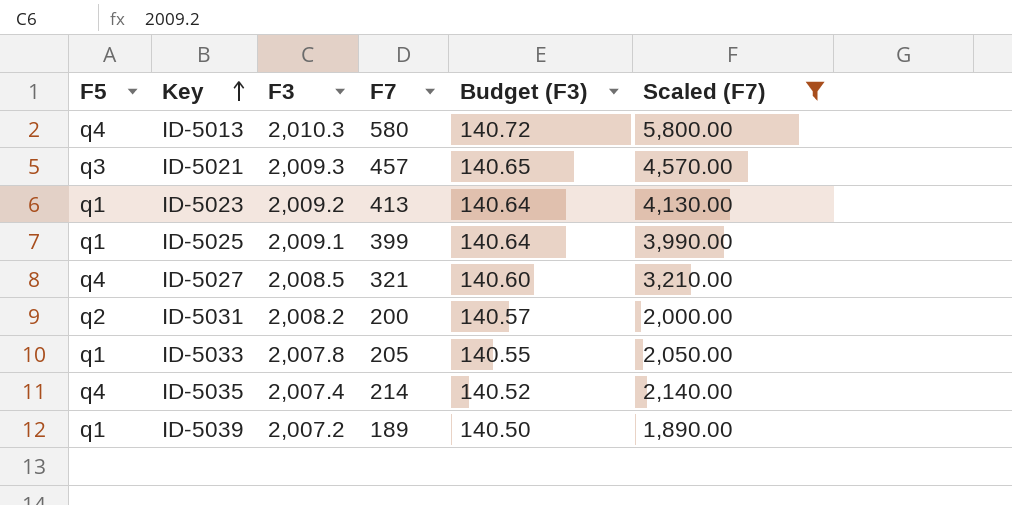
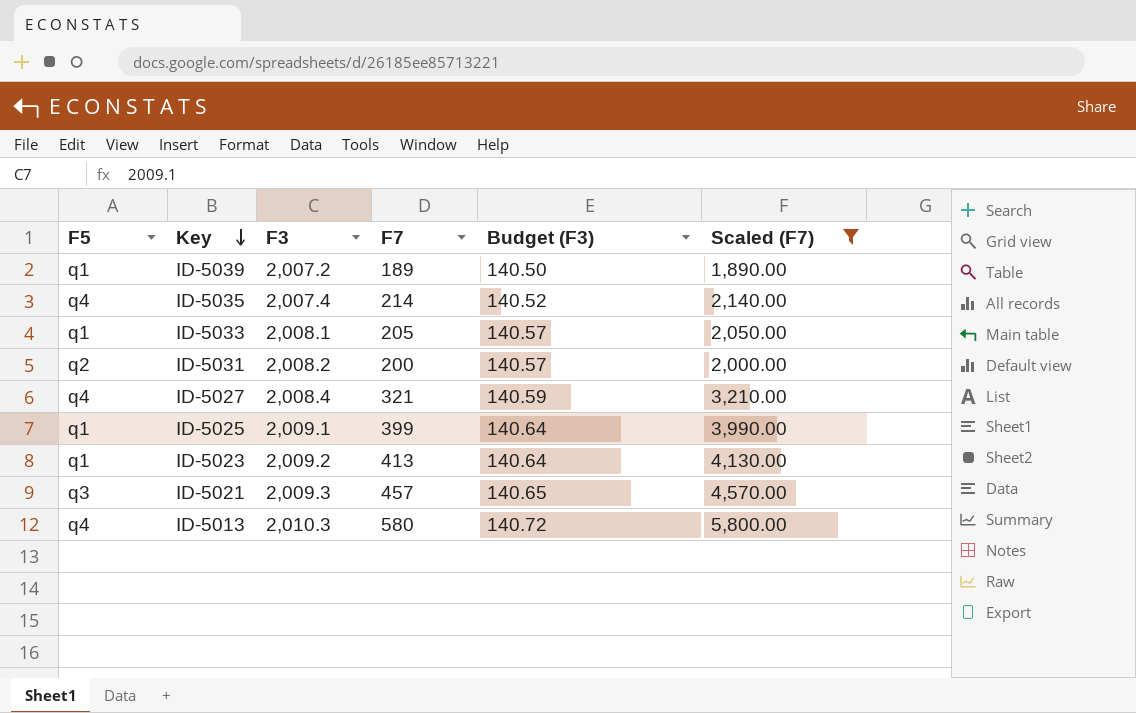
row order: Key ascending -> Key descending
ID-5033 | F3: 2,007.8 -> 2,008.1
ID-5033 | Budget (F3): 140.55 -> 140.57
ID-5027 | F3: 2,008.5 -> 2,008.4
ID-5027 | Budget (F3): 140.60 -> 140.59

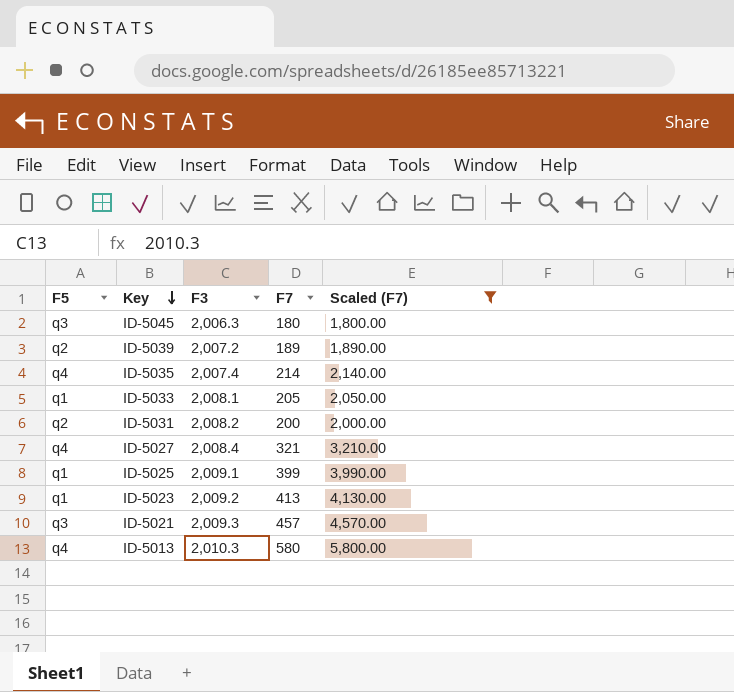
column Budget (F3) | formula: [F3] * 0.07 -> none
row ID-5045: none -> q3 | 2,006.3 | 180 | 1,800.00
ID-5039 | F5: q1 -> q2

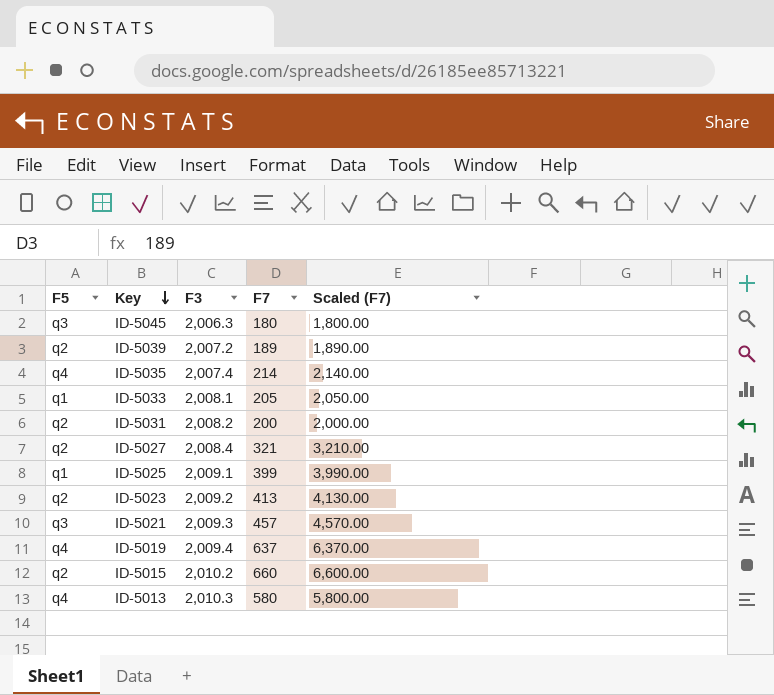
filter: Scaled (F7) <= 5,800.00 -> none
ID-5027 | F5: q4 -> q2
ID-5023 | F5: q1 -> q2

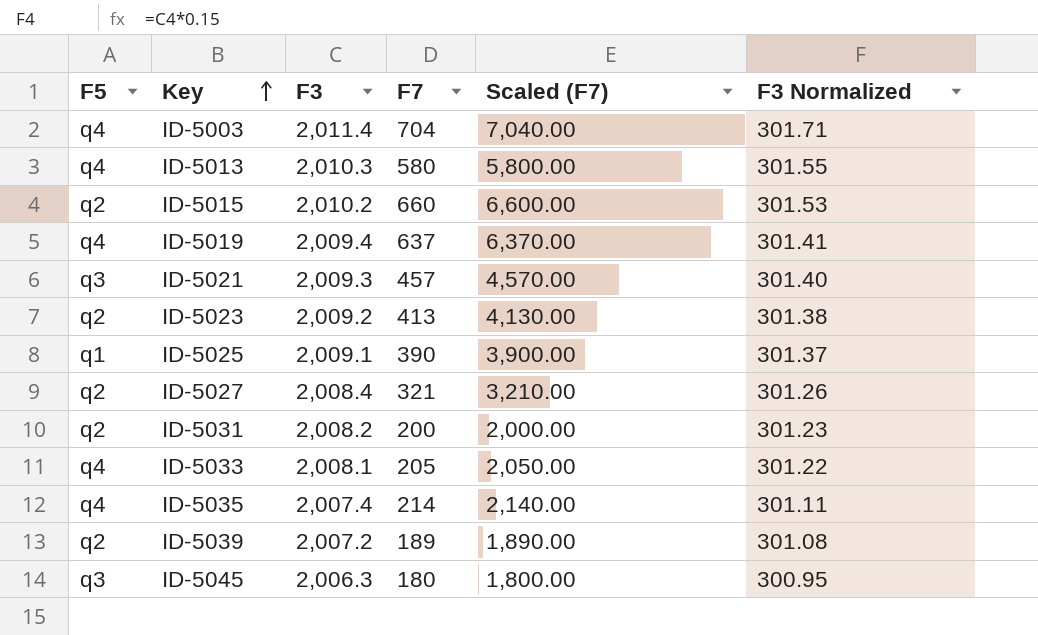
row order: Key descending -> Key ascending
column F3 Normalized | formula: none -> [F3] * 0.15
row ID-5003: none -> q4 | 2,011.4 | 704 | 7,040.00 | 301.71
ID-5025 | F7: 399 -> 390
ID-5025 | Scaled (F7): 3,990.00 -> 3,900.00
ID-5033 | F5: q1 -> q4

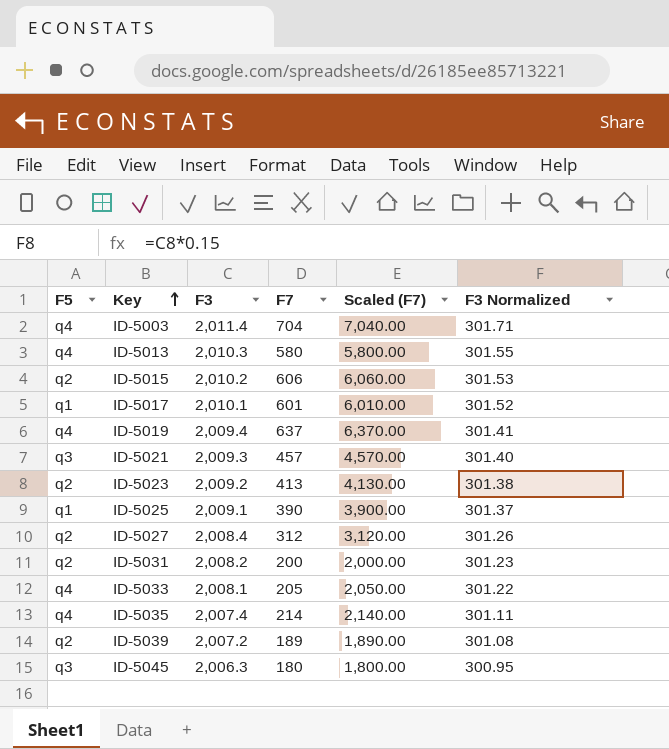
ID-5015 | F7: 660 -> 606
ID-5015 | Scaled (F7): 6,600.00 -> 6,060.00
row ID-5017: none -> q1 | 2,010.1 | 601 | 6,010.00 | 301.52
ID-5027 | F7: 321 -> 312
ID-5027 | Scaled (F7): 3,210.00 -> 3,120.00

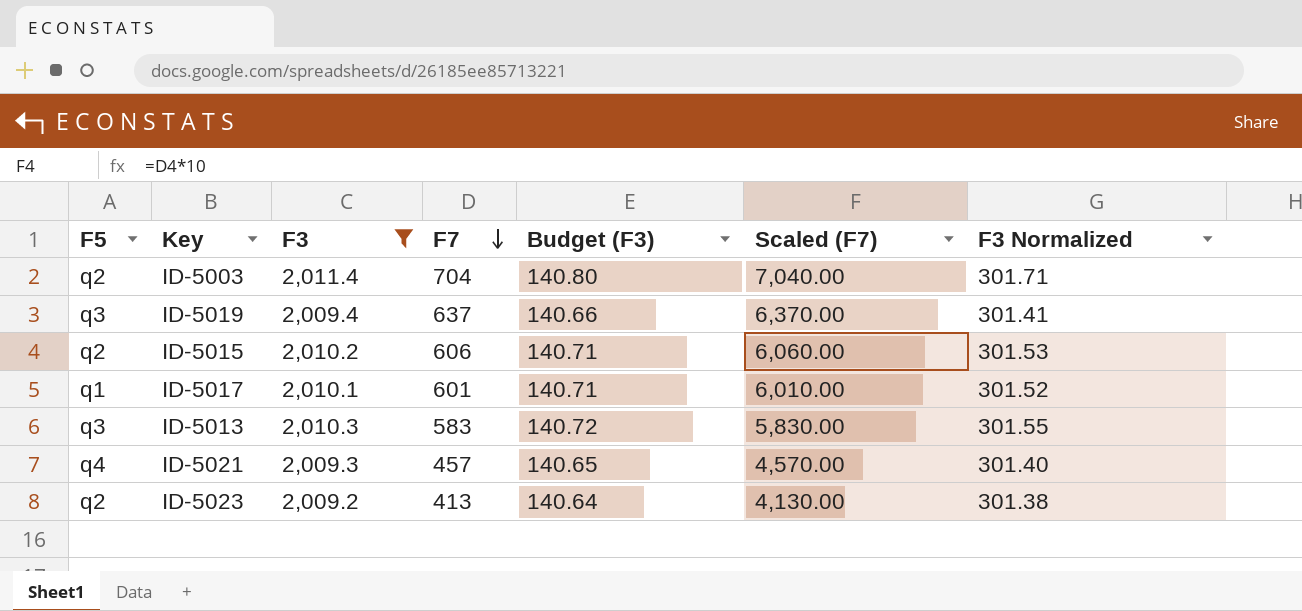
filter: none -> F3 >= 2,009.2
row order: Key ascending -> F7 descending
column Budget (F3) | formula: none -> [F3] * 0.07
ID-5003 | F5: q4 -> q2
ID-5019 | F5: q4 -> q3
ID-5013 | F5: q4 -> q3
ID-5013 | F7: 580 -> 583
ID-5013 | Scaled (F7): 5,800.00 -> 5,830.00
ID-5021 | F5: q3 -> q4

